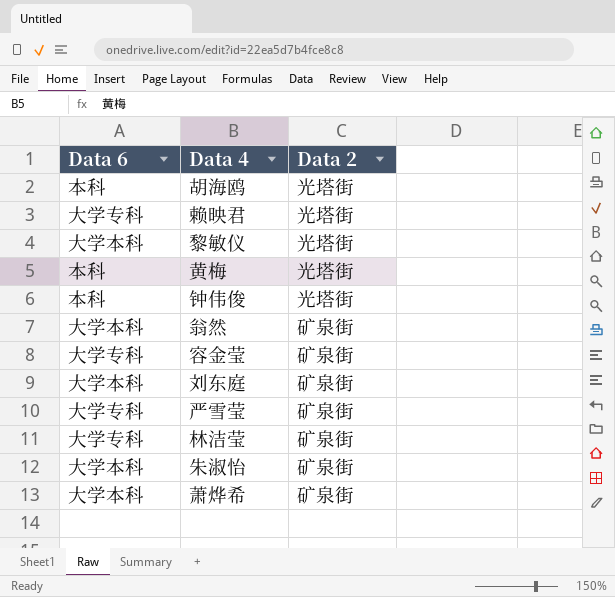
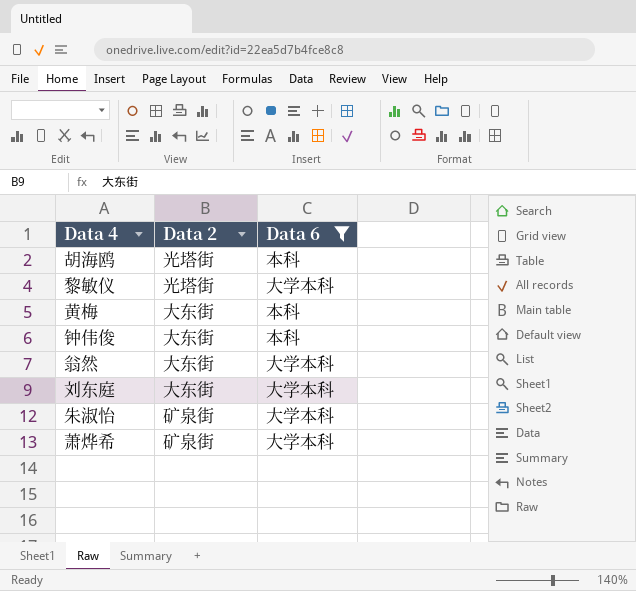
filter: none -> Data 6 != 大学专科
column Data 6 | position: 1 -> 3
黄梅 | Data 2: 光塔街 -> 大东街
钟伟俊 | Data 2: 光塔街 -> 大东街
翁然 | Data 2: 矿泉街 -> 大东街
刘东庭 | Data 2: 矿泉街 -> 大东街

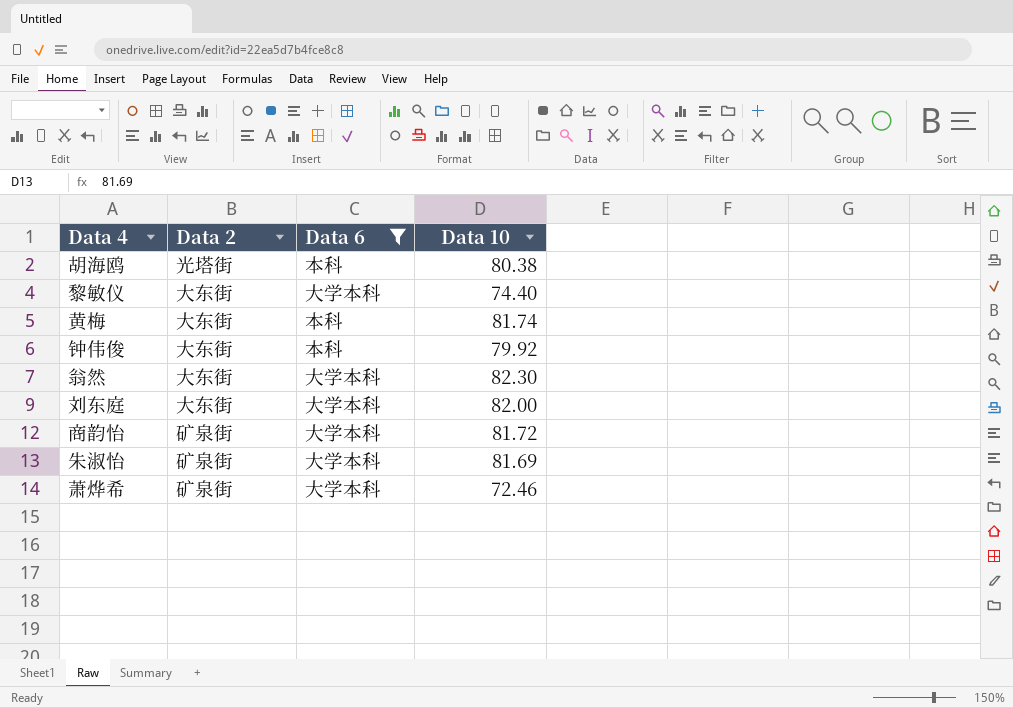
column Data 10 | position: none -> 4
黎敏仪 | Data 2: 光塔街 -> 大东街
row 商韵怡: none -> 矿泉街 | 大学本科 | 81.72

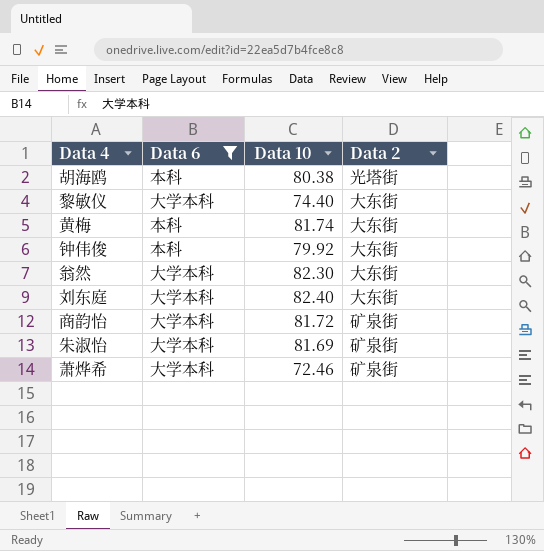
column Data 2 | position: 2 -> 4
刘东庭 | Data 10: 82.00 -> 82.40

